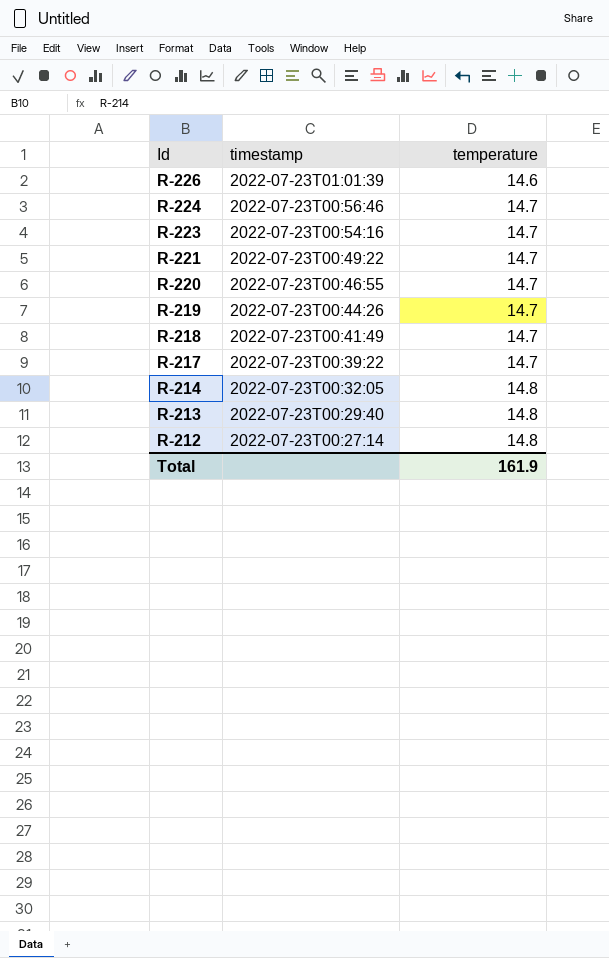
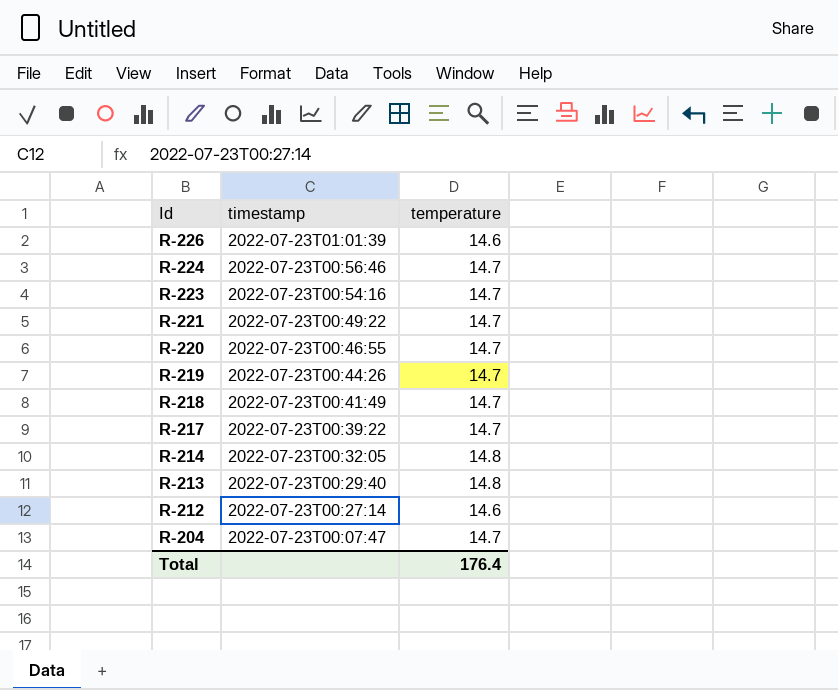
R-212 | temperature: 14.8 -> 14.6
row R-204: none -> 2022-07-23T00:07:47 | 14.7
Total | temperature: 161.9 -> 176.4

